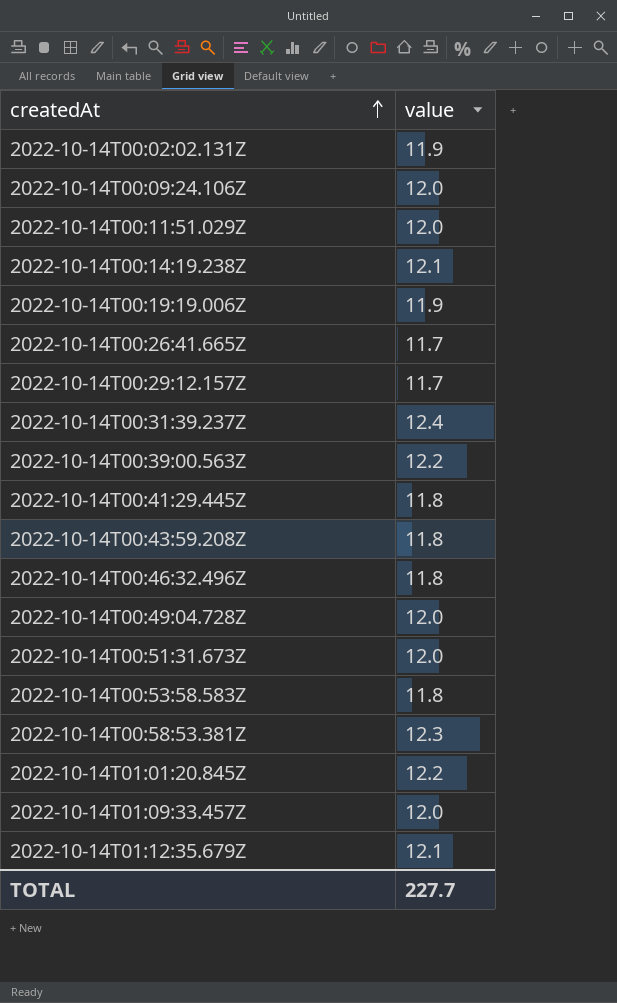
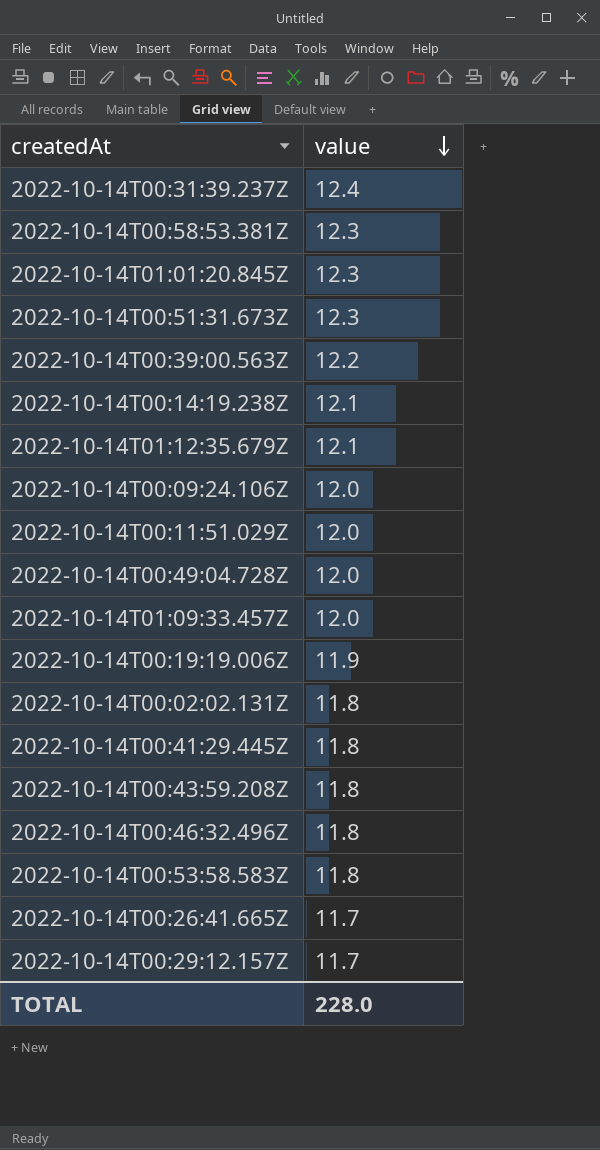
row order: createdAt ascending -> value descending
2022-10-14T01:01:20.845Z | value: 12.2 -> 12.3
2022-10-14T00:51:31.673Z | value: 12.0 -> 12.3
2022-10-14T00:02:02.131Z | value: 11.9 -> 11.8
TOTAL | value: 227.7 -> 228.0

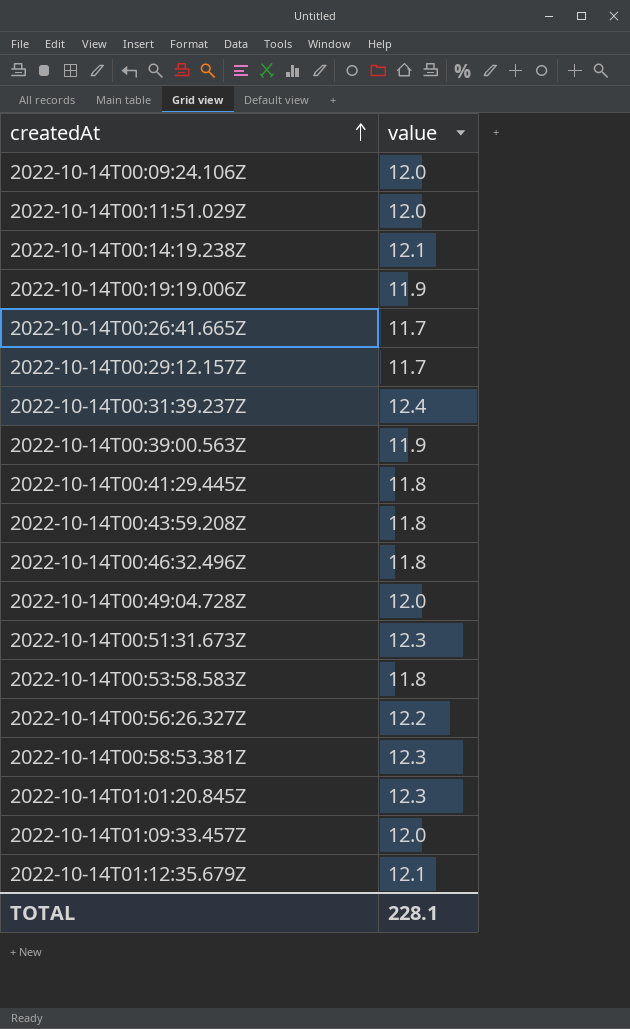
row order: value descending -> createdAt ascending
row 2022-10-14T00:02:02.131Z: 11.8 -> none
2022-10-14T00:39:00.563Z | value: 12.2 -> 11.9
row 2022-10-14T00:56:26.327Z: none -> 12.2
TOTAL | value: 228.0 -> 228.1

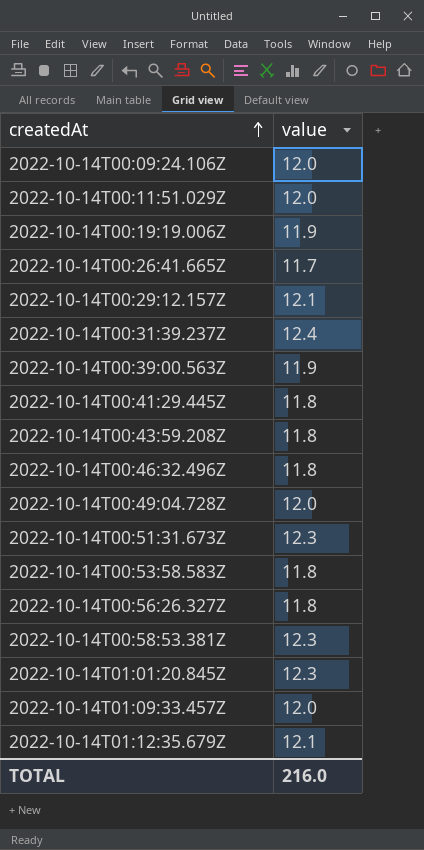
row 2022-10-14T00:14:19.238Z: 12.1 -> none
2022-10-14T00:29:12.157Z | value: 11.7 -> 12.1
2022-10-14T00:56:26.327Z | value: 12.2 -> 11.8
TOTAL | value: 228.1 -> 216.0

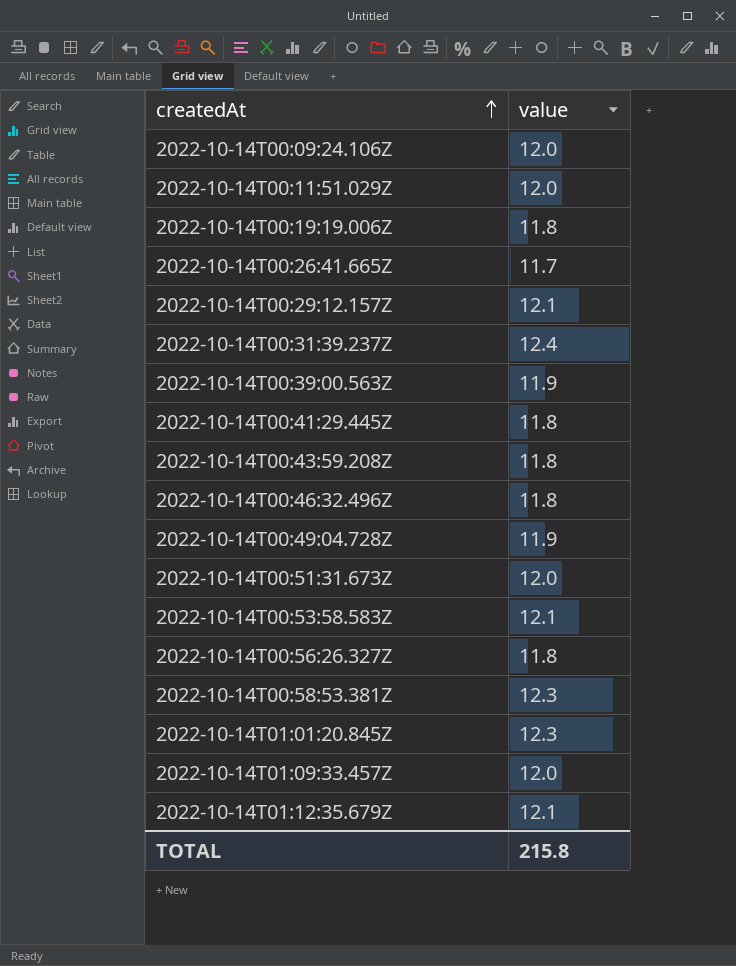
2022-10-14T00:19:19.006Z | value: 11.9 -> 11.8
2022-10-14T00:49:04.728Z | value: 12.0 -> 11.9
2022-10-14T00:51:31.673Z | value: 12.3 -> 12.0
2022-10-14T00:53:58.583Z | value: 11.8 -> 12.1
TOTAL | value: 216.0 -> 215.8

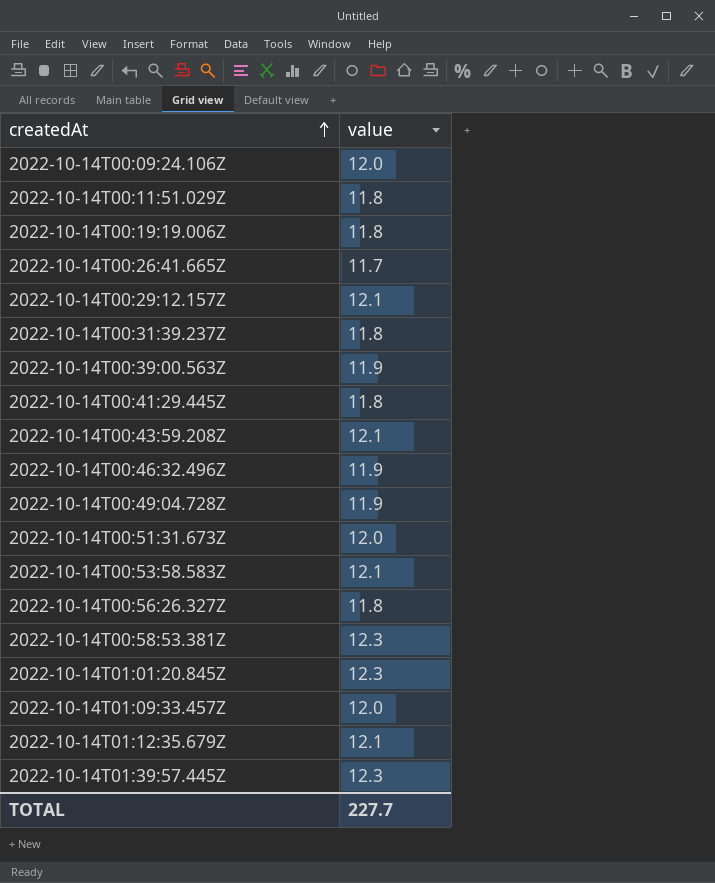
2022-10-14T00:11:51.029Z | value: 12.0 -> 11.8
2022-10-14T00:31:39.237Z | value: 12.4 -> 11.8
2022-10-14T00:43:59.208Z | value: 11.8 -> 12.1
2022-10-14T00:46:32.496Z | value: 11.8 -> 11.9
row 2022-10-14T01:39:57.445Z: none -> 12.3
TOTAL | value: 215.8 -> 227.7

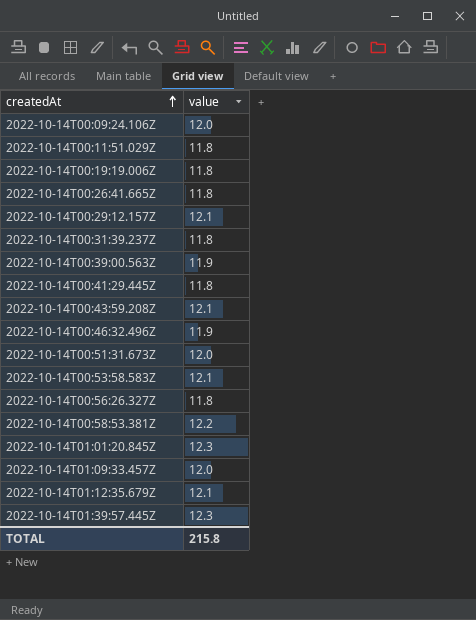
row 2022-10-14T00:49:04.728Z: 11.9 -> none
2022-10-14T00:26:41.665Z | value: 11.7 -> 11.8
2022-10-14T00:58:53.381Z | value: 12.3 -> 12.2
TOTAL | value: 227.7 -> 215.8

